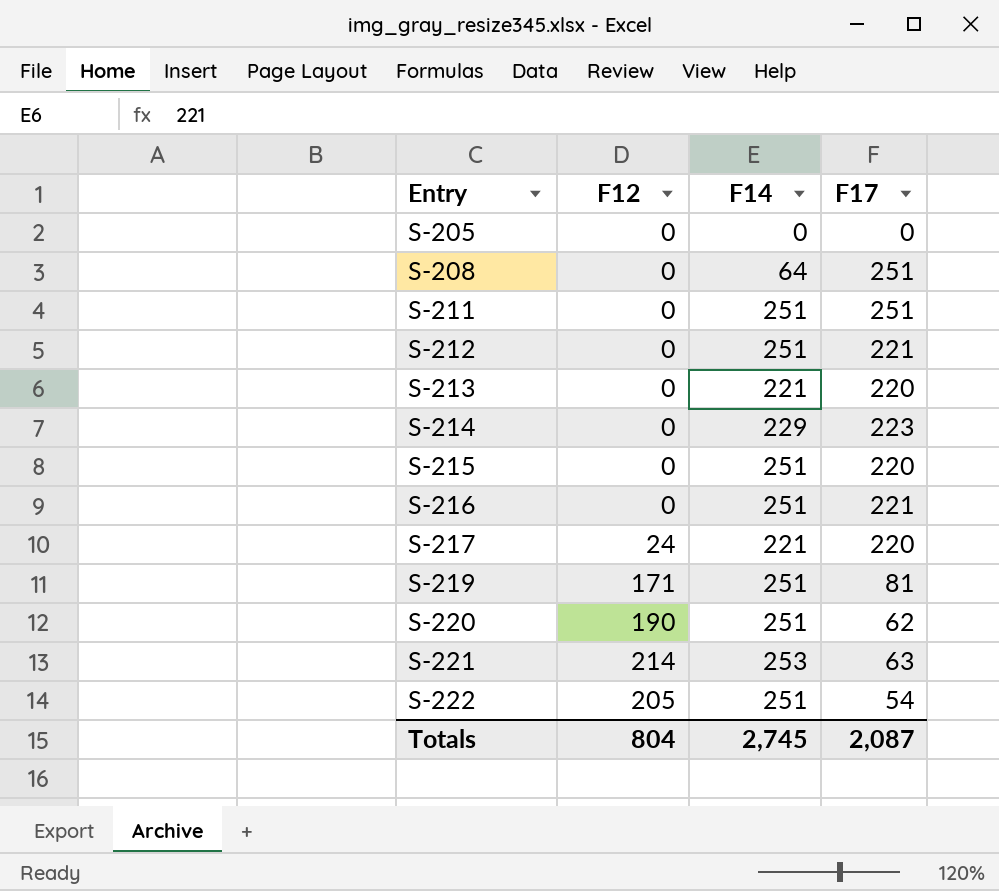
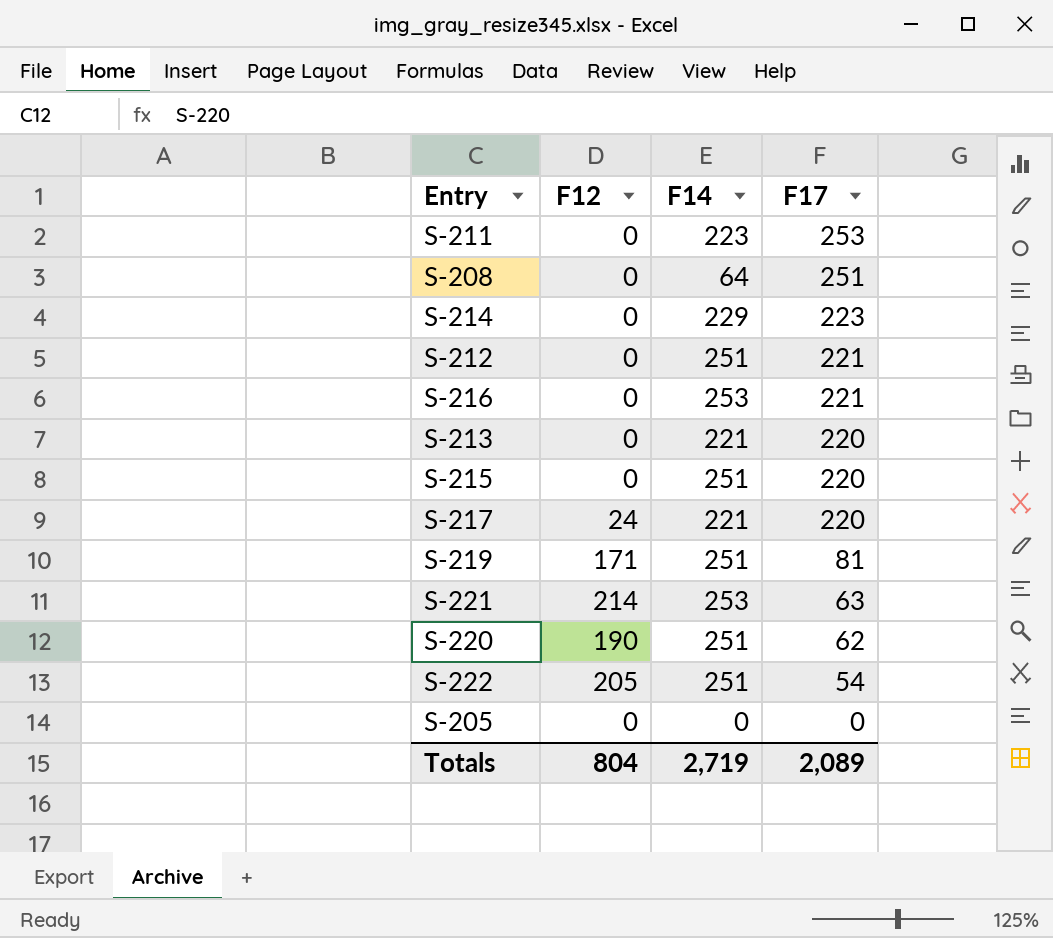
row order: Entry ascending -> F17 descending
S-211 | F14: 251 -> 223
S-211 | F17: 251 -> 253
S-216 | F14: 251 -> 253
Totals | F14: 2,745 -> 2,719
Totals | F17: 2,087 -> 2,089

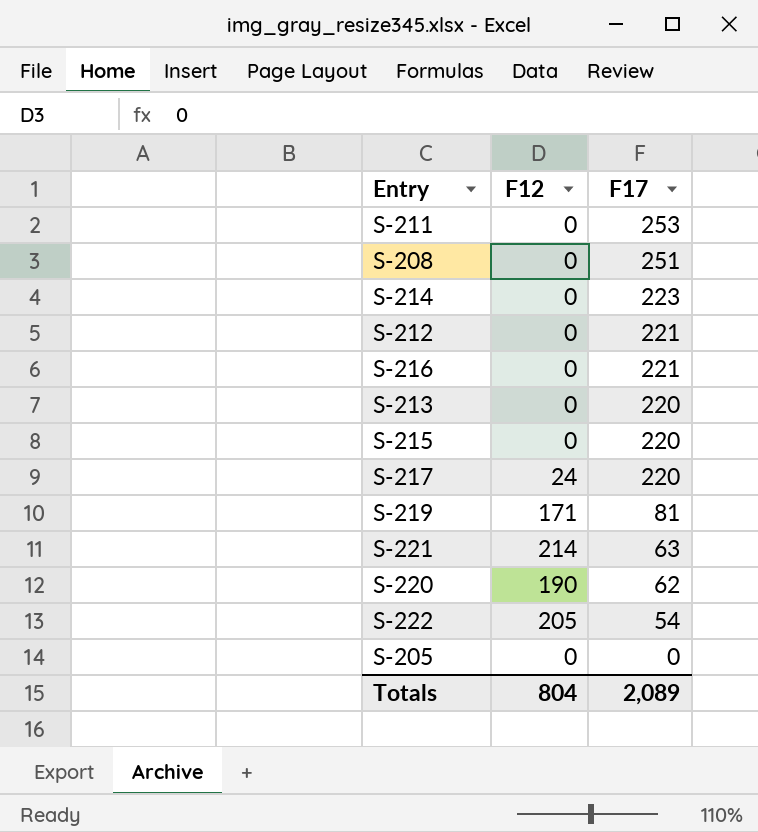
column F14 | position: 3 -> none

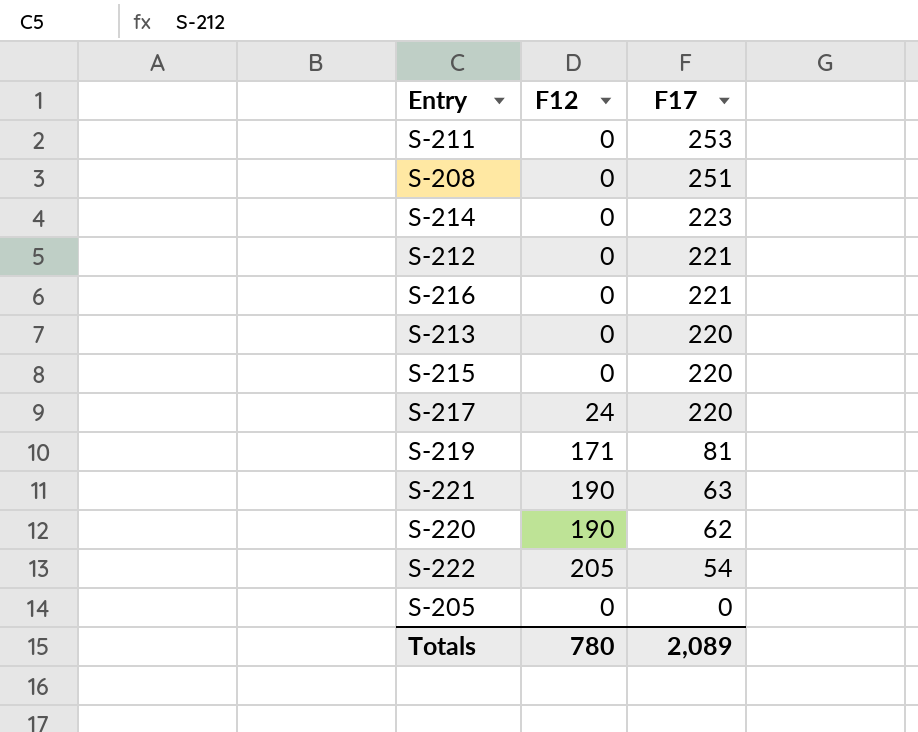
S-221 | F12: 214 -> 190
Totals | F12: 804 -> 780

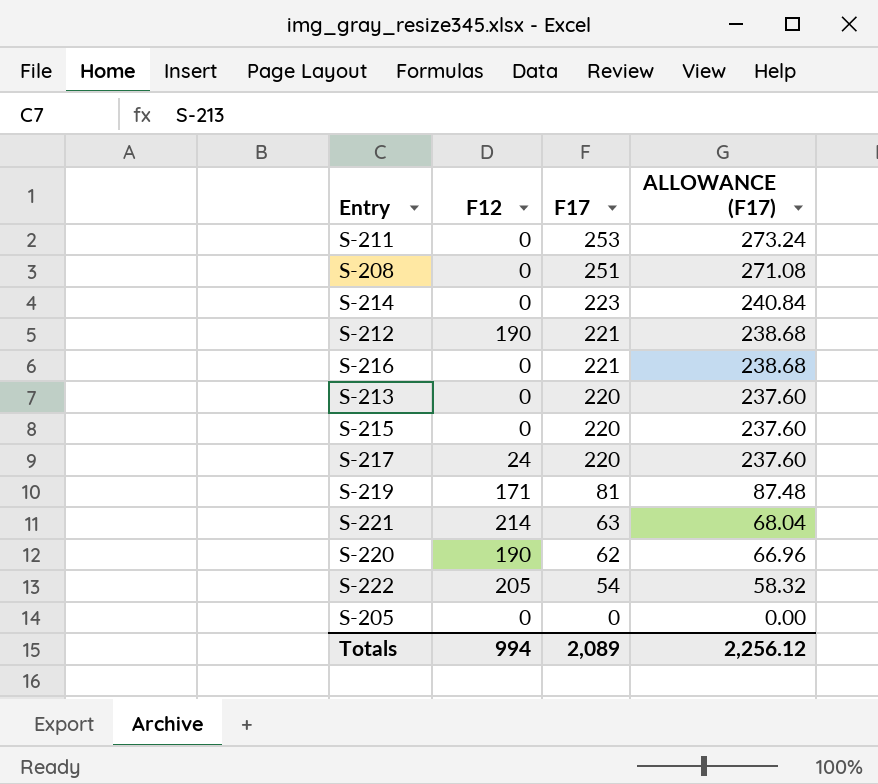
column ALLOWANCE (F17) | formula: none -> [F17] * 1.08
S-212 | F12: 0 -> 190
S-221 | F12: 190 -> 214
Totals | F12: 780 -> 994

